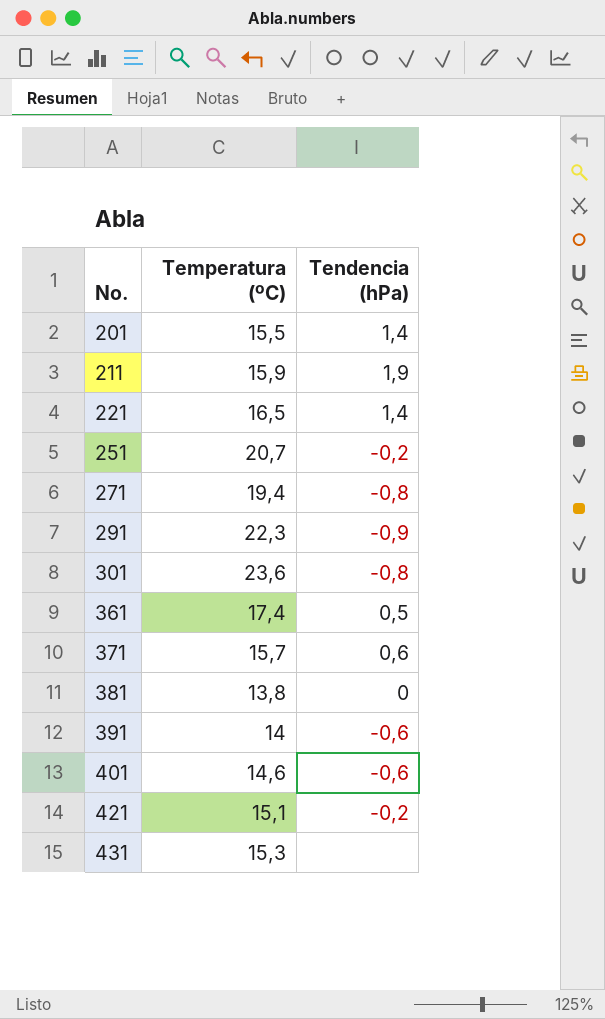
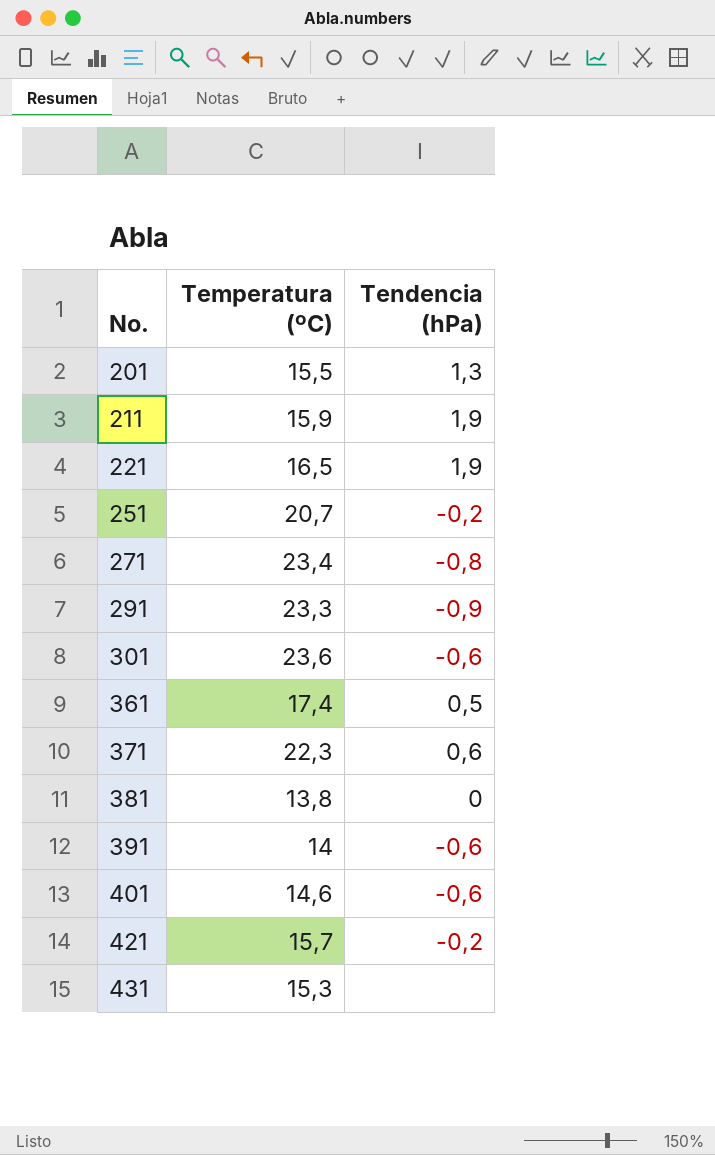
201 | Tendencia (hPa): 1,4 -> 1,3
221 | Tendencia (hPa): 1,4 -> 1,9
271 | Temperatura (ºC): 19,4 -> 23,4
291 | Temperatura (ºC): 22,3 -> 23,3
301 | Tendencia (hPa): -0,8 -> -0,6
371 | Temperatura (ºC): 15,7 -> 22,3
421 | Temperatura (ºC): 15,1 -> 15,7

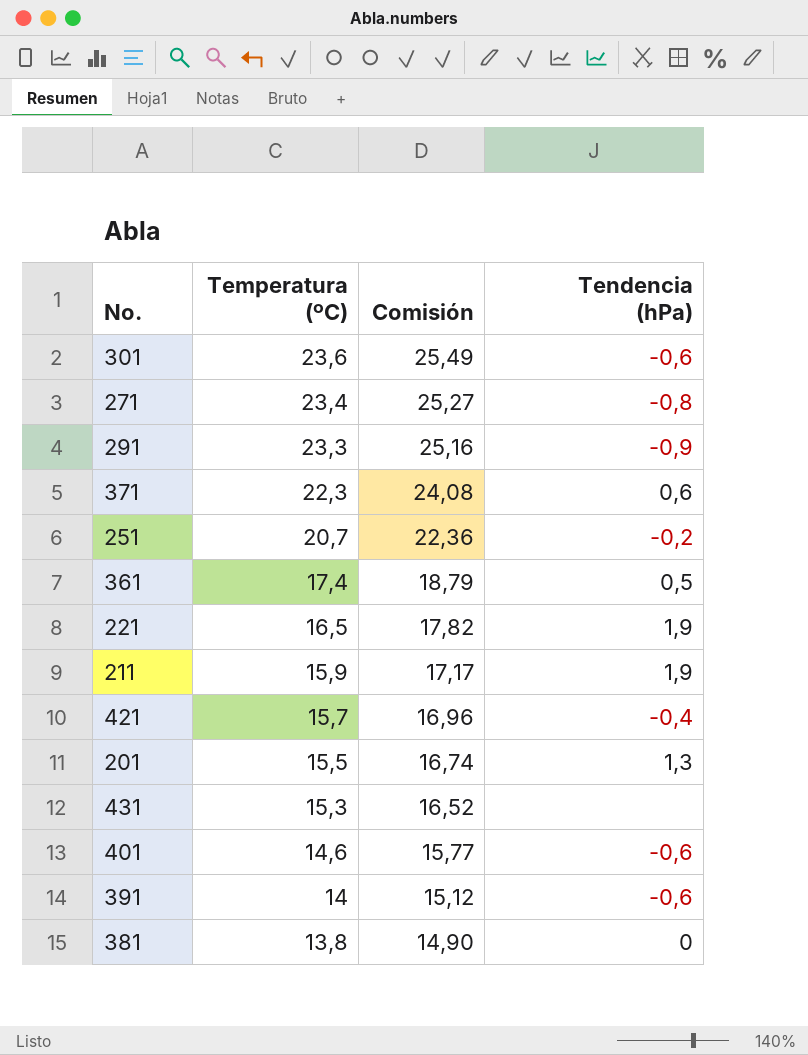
row order: No. ascending -> Temperatura (ºC) descending
column Comisión | formula: none -> [Temperatura (ºC)] * 1,08
421 | Tendencia (hPa): -0,2 -> -0,4

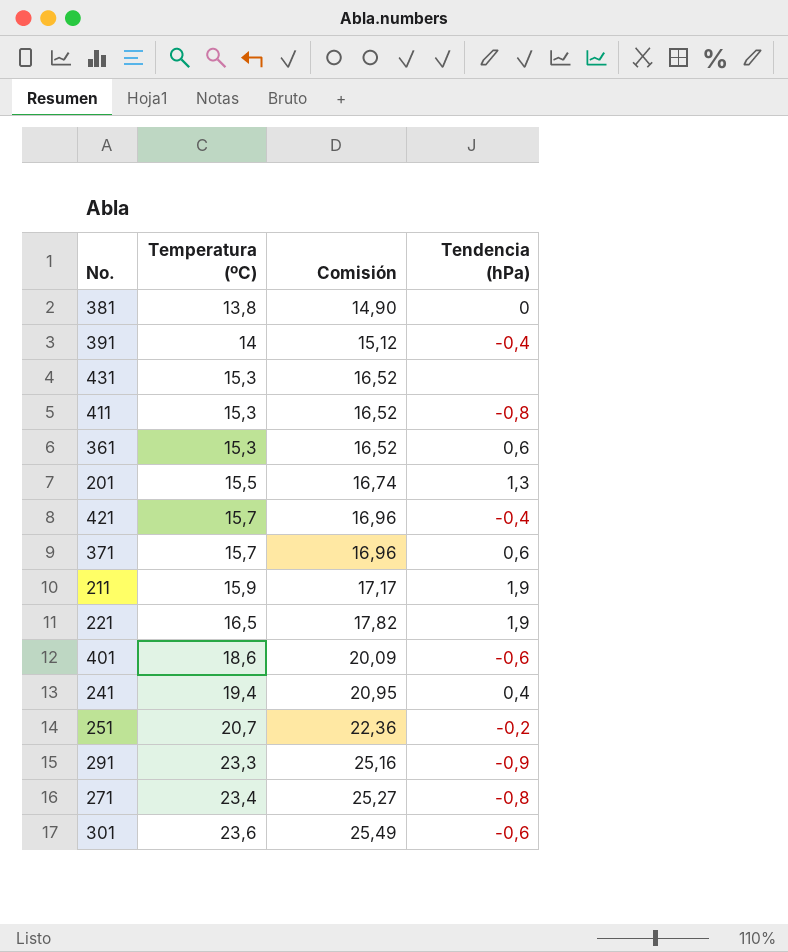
row order: Temperatura (ºC) descending -> Temperatura (ºC) ascending
391 | Tendencia (hPa): -0,6 -> -0,4
row 411: none -> 15,3 | 16,52 | -0,8
361 | Temperatura (ºC): 17,4 -> 15,3
361 | Comisión: 18,79 -> 16,52
361 | Tendencia (hPa): 0,5 -> 0,6
371 | Temperatura (ºC): 22,3 -> 15,7
371 | Comisión: 24,08 -> 16,96
401 | Temperatura (ºC): 14,6 -> 18,6
401 | Comisión: 15,77 -> 20,09
row 241: none -> 19,4 | 20,95 | 0,4

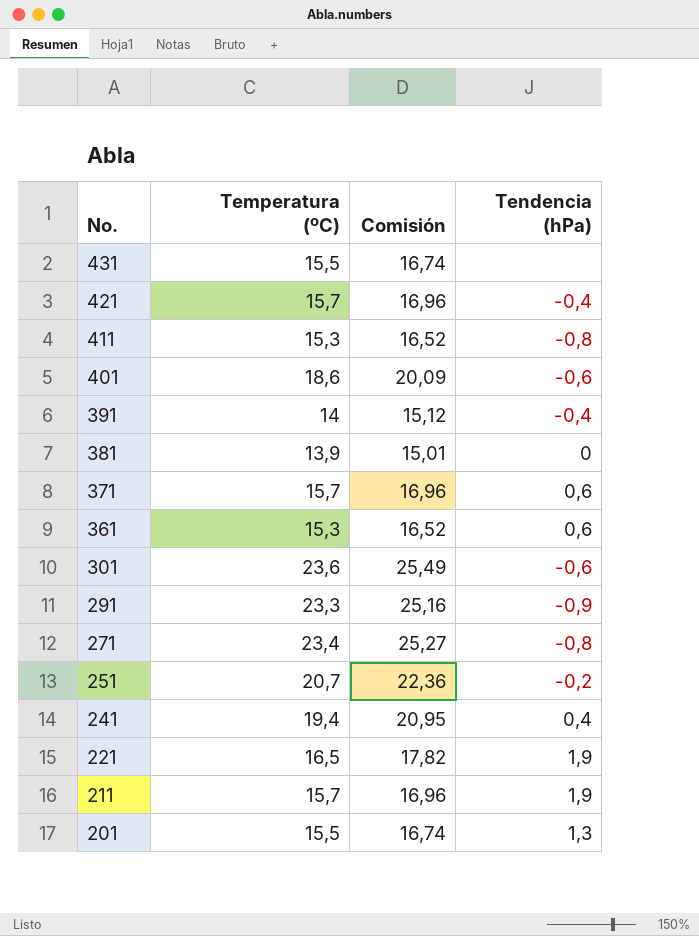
row order: Temperatura (ºC) ascending -> No. descending
431 | Temperatura (ºC): 15,3 -> 15,5
431 | Comisión: 16,52 -> 16,74
381 | Temperatura (ºC): 13,8 -> 13,9
381 | Comisión: 14,90 -> 15,01
211 | Temperatura (ºC): 15,9 -> 15,7
211 | Comisión: 17,17 -> 16,96

